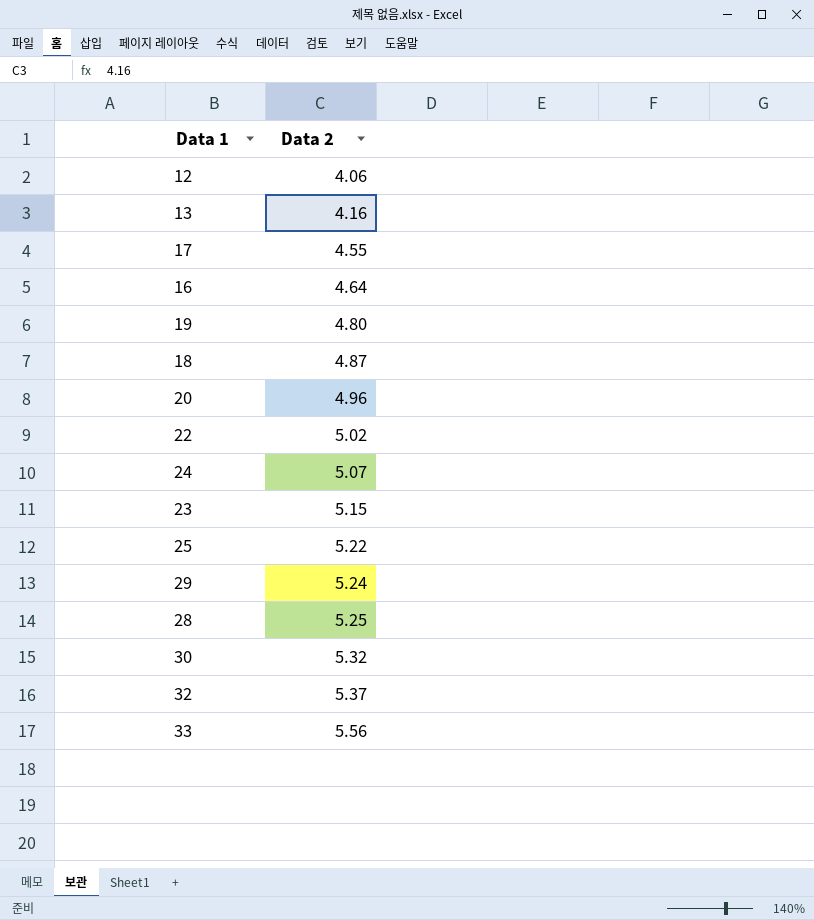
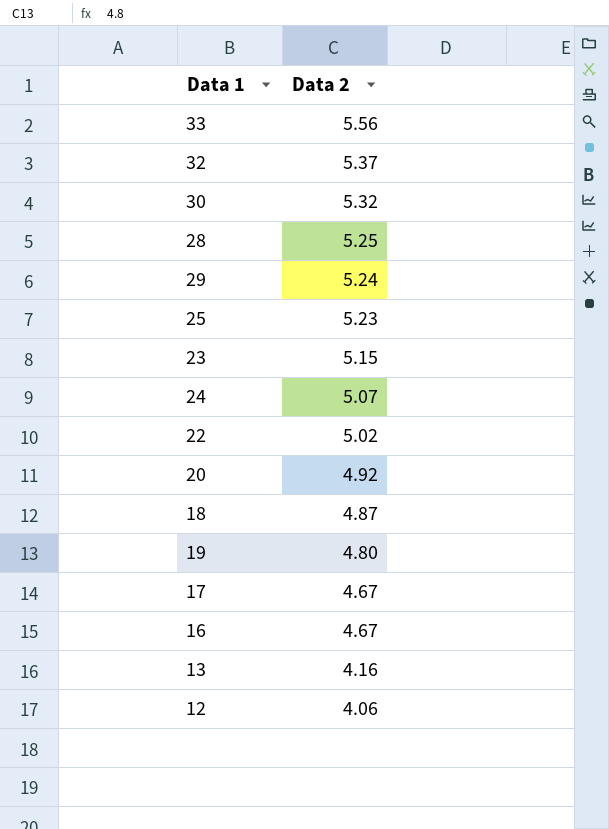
row order: Data 2 ascending -> Data 2 descending
25 | Data 2: 5.22 -> 5.23
20 | Data 2: 4.96 -> 4.92
17 | Data 2: 4.55 -> 4.67
16 | Data 2: 4.64 -> 4.67

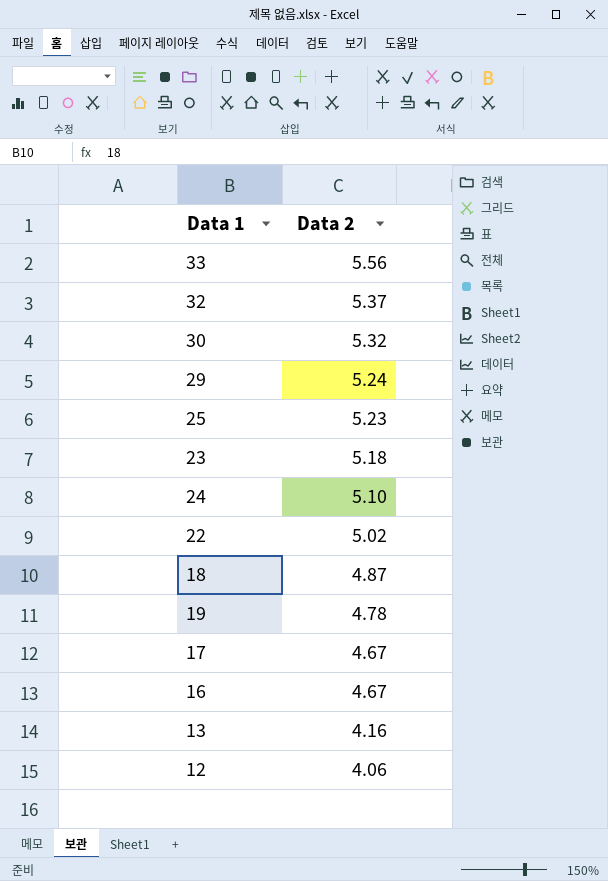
row 28: 5.25 -> none
row 20: 4.92 -> none
23 | Data 2: 5.15 -> 5.18
24 | Data 2: 5.07 -> 5.10
19 | Data 2: 4.80 -> 4.78

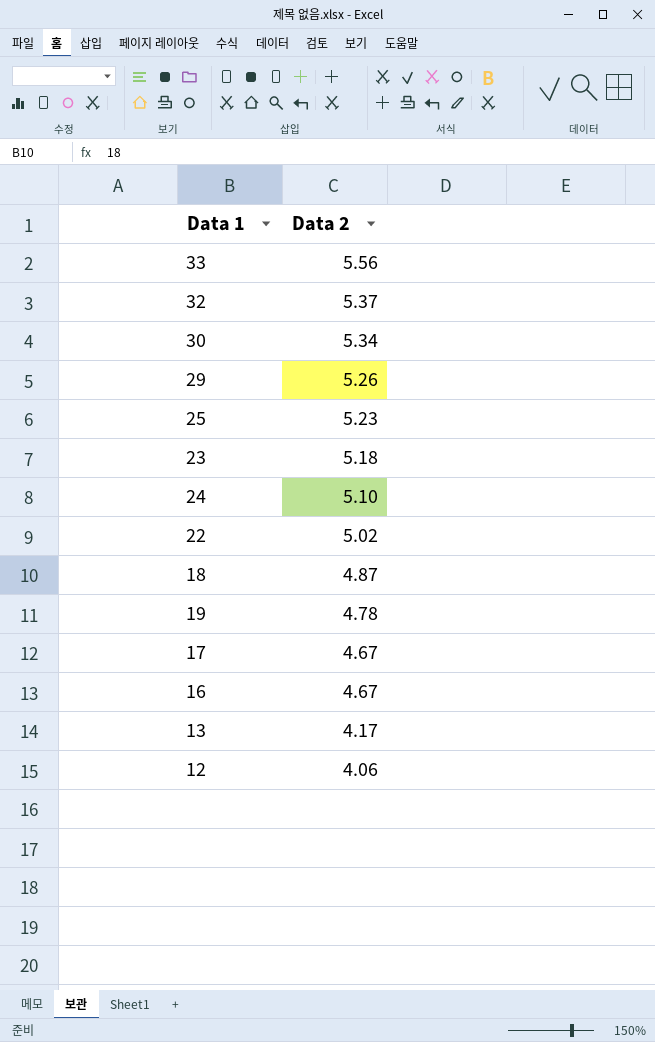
30 | Data 2: 5.32 -> 5.34
29 | Data 2: 5.24 -> 5.26
13 | Data 2: 4.16 -> 4.17

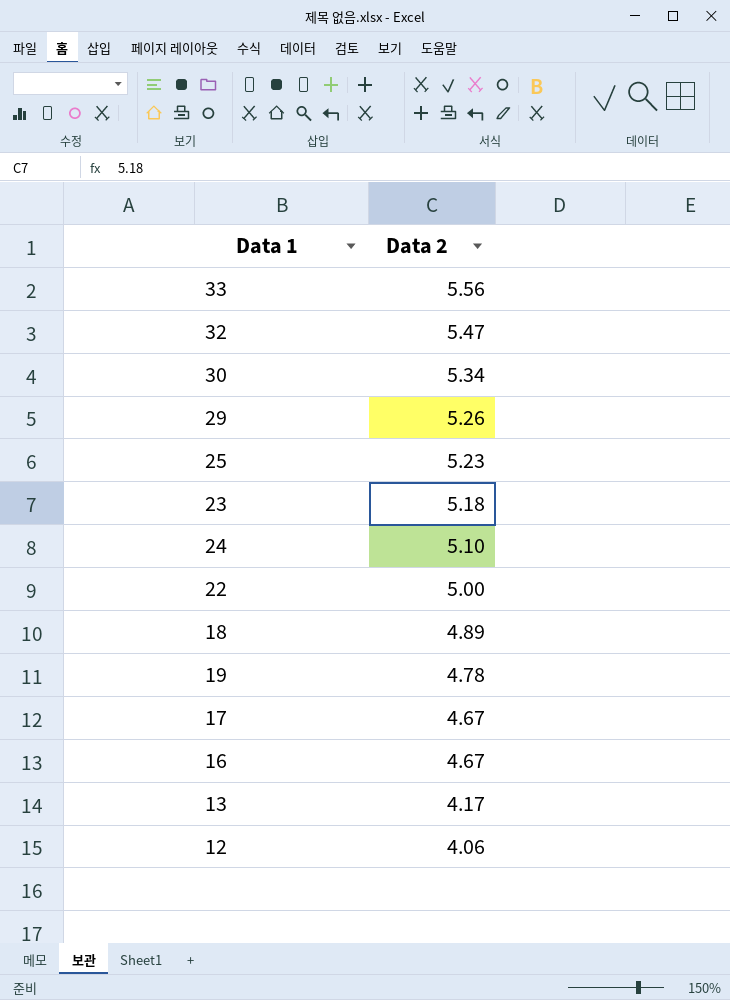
32 | Data 2: 5.37 -> 5.47
22 | Data 2: 5.02 -> 5.00
18 | Data 2: 4.87 -> 4.89

